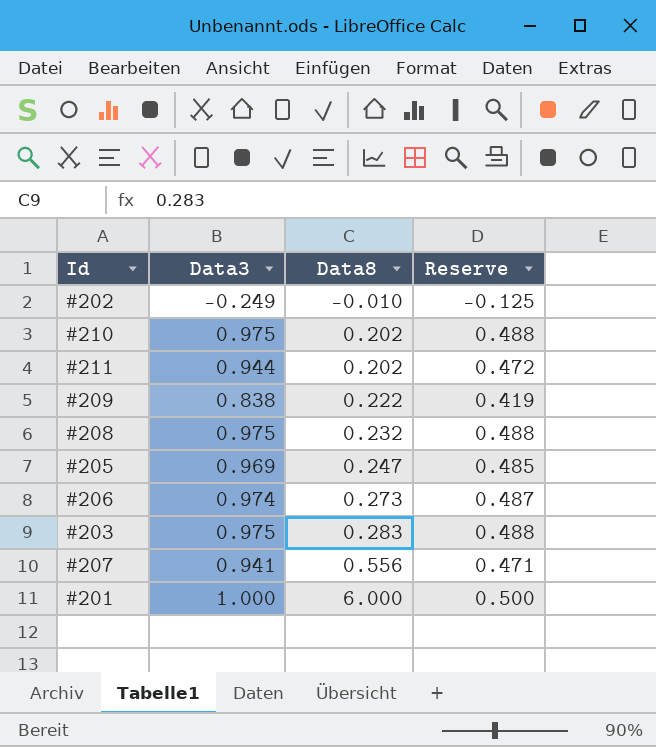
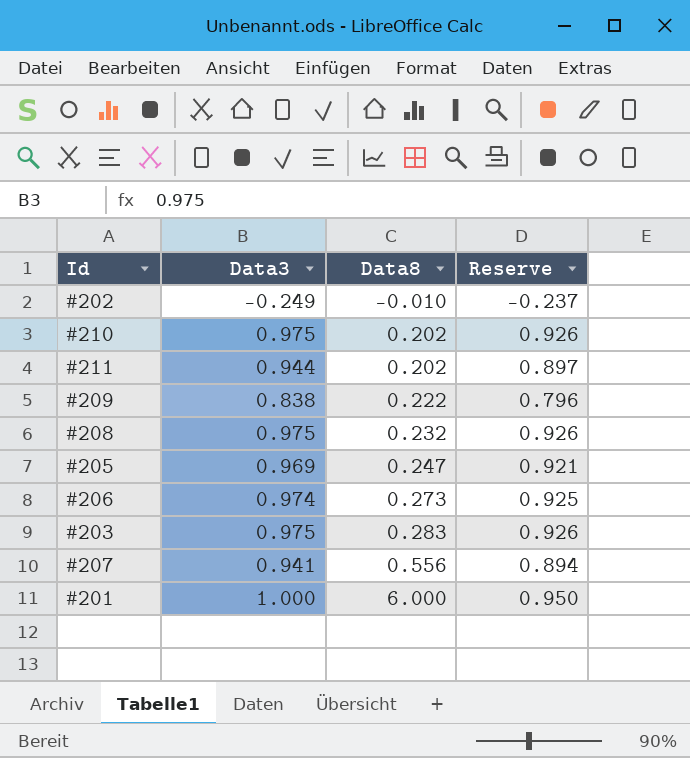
column Reserve | formula: [Data3] * 0.5 -> [Data3] * 0.95

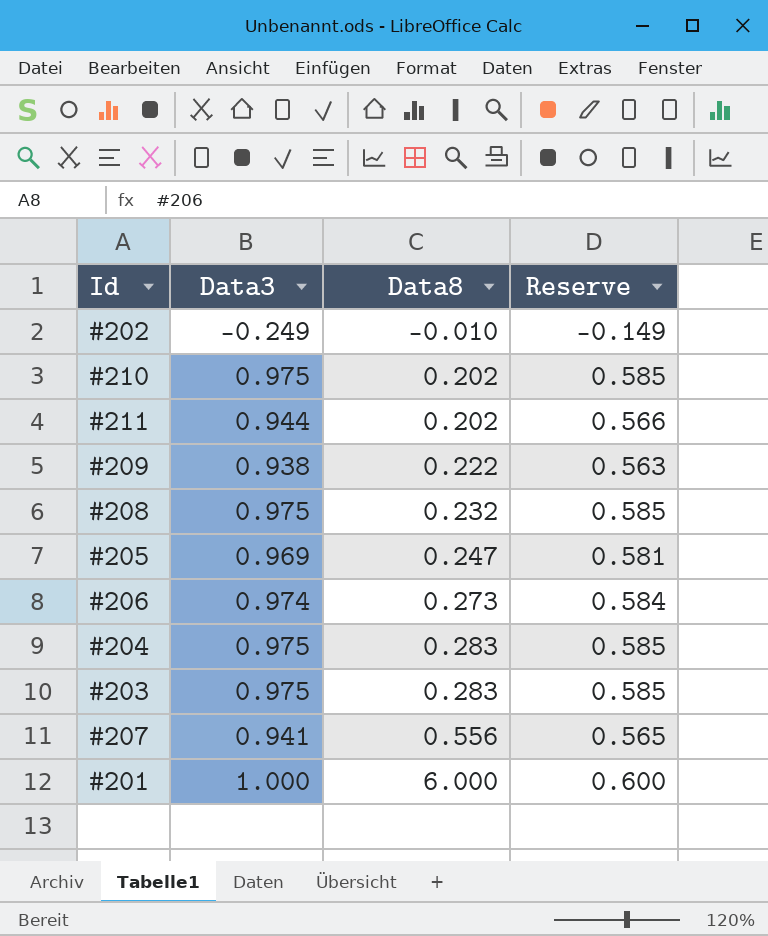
column Reserve | formula: [Data3] * 0.95 -> [Data3] * 0.6
#209 | Data3: 0.838 -> 0.938
row #204: none -> 0.975 | 0.283 | 0.585

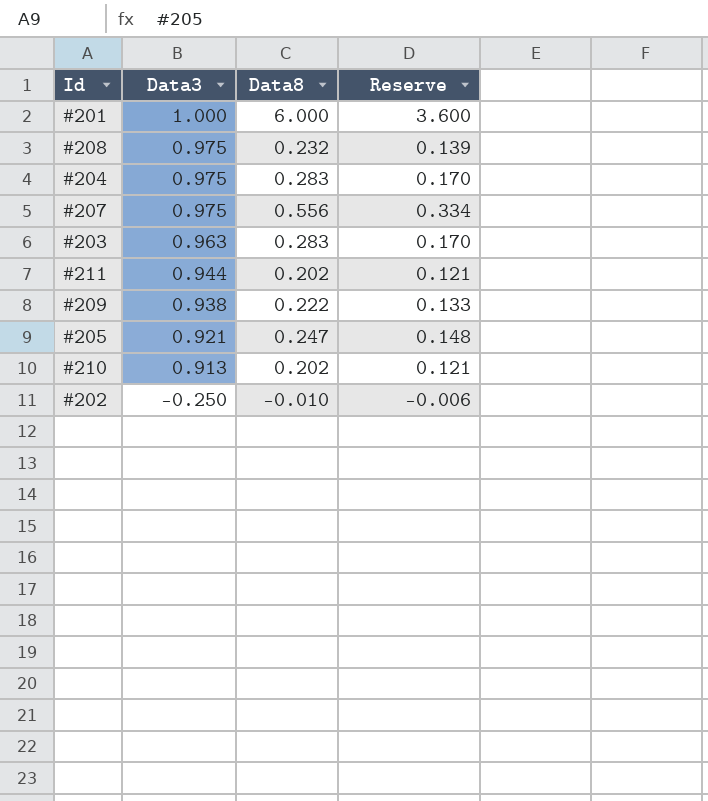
row order: Data8 ascending -> Data3 descending
column Reserve | formula: [Data3] * 0.6 -> [Data8] * 0.6
row #206: 0.974 | 0.273 | 0.584 -> none
#207 | Data3: 0.941 -> 0.975
#203 | Data3: 0.975 -> 0.963
#205 | Data3: 0.969 -> 0.921
#210 | Data3: 0.975 -> 0.913
#202 | Data3: -0.249 -> -0.250

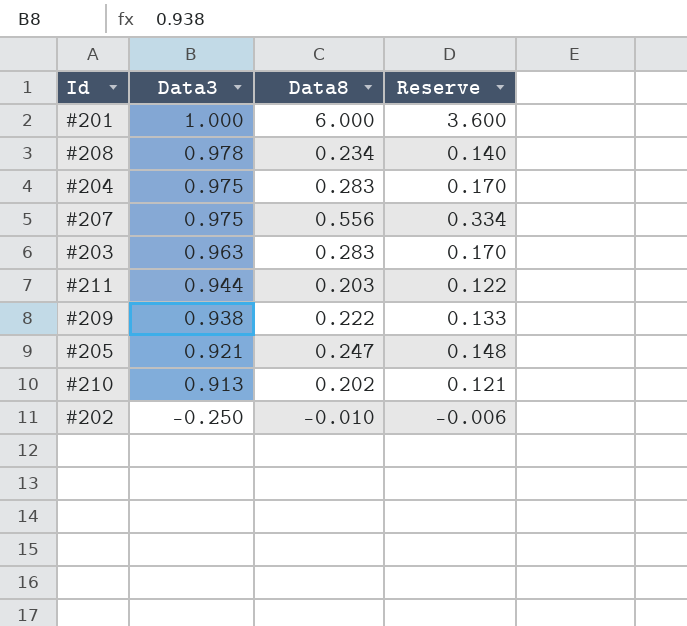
#208 | Data3: 0.975 -> 0.978
#208 | Data8: 0.232 -> 0.234
#208 | Reserve: 0.139 -> 0.140
#211 | Data8: 0.202 -> 0.203
#211 | Reserve: 0.121 -> 0.122

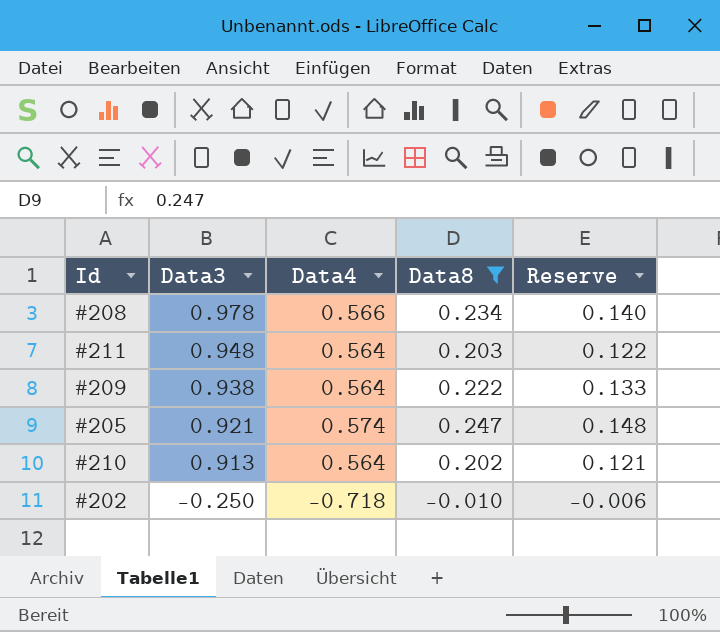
filter: none -> Data8 <= 0.247
column Data4 | position: none -> 3
#211 | Data3: 0.944 -> 0.948

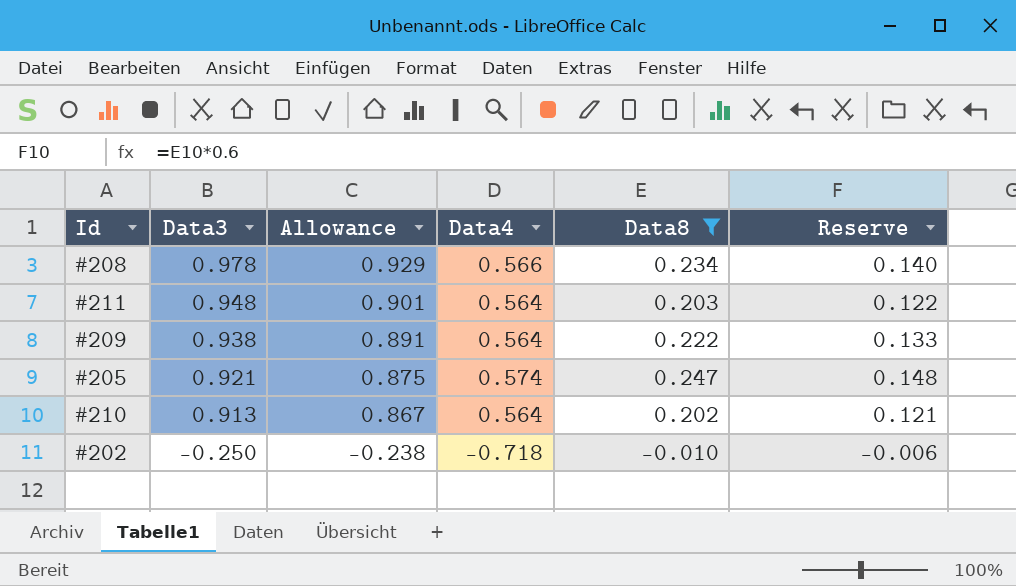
column Allowance | formula: none -> [Data3] * 0.95

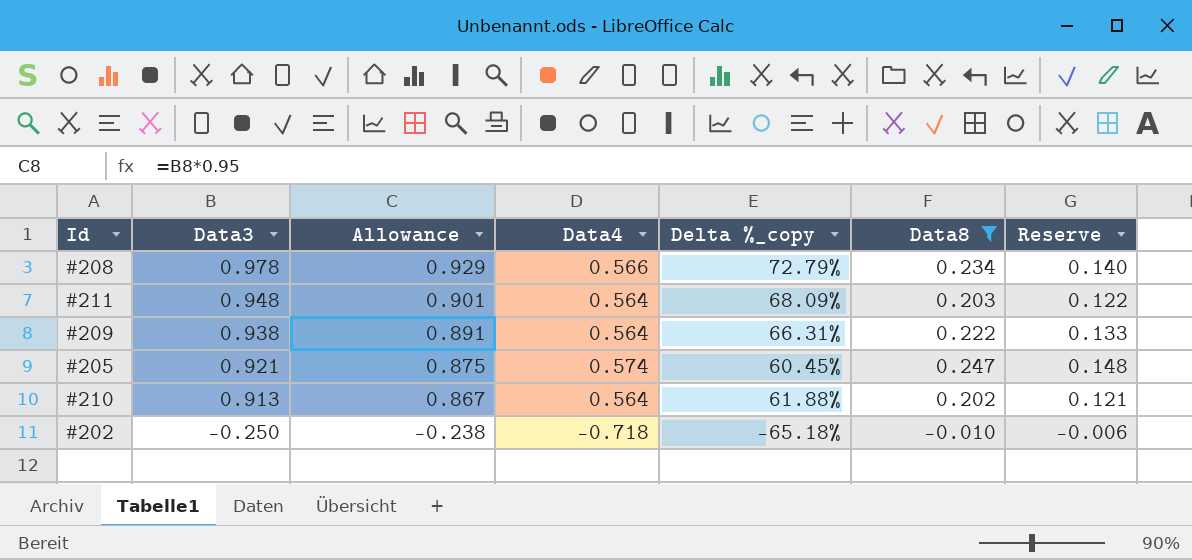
column Delta %_copy | formula: none -> ([Data3] - [Data4]) / [Data4]

